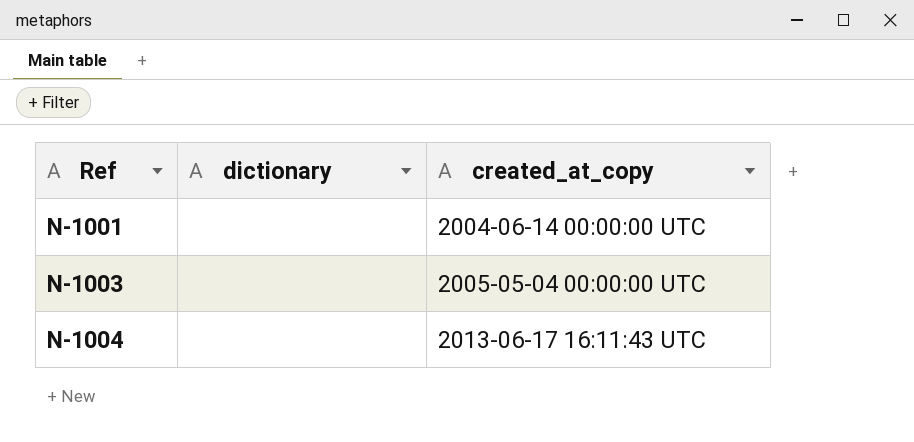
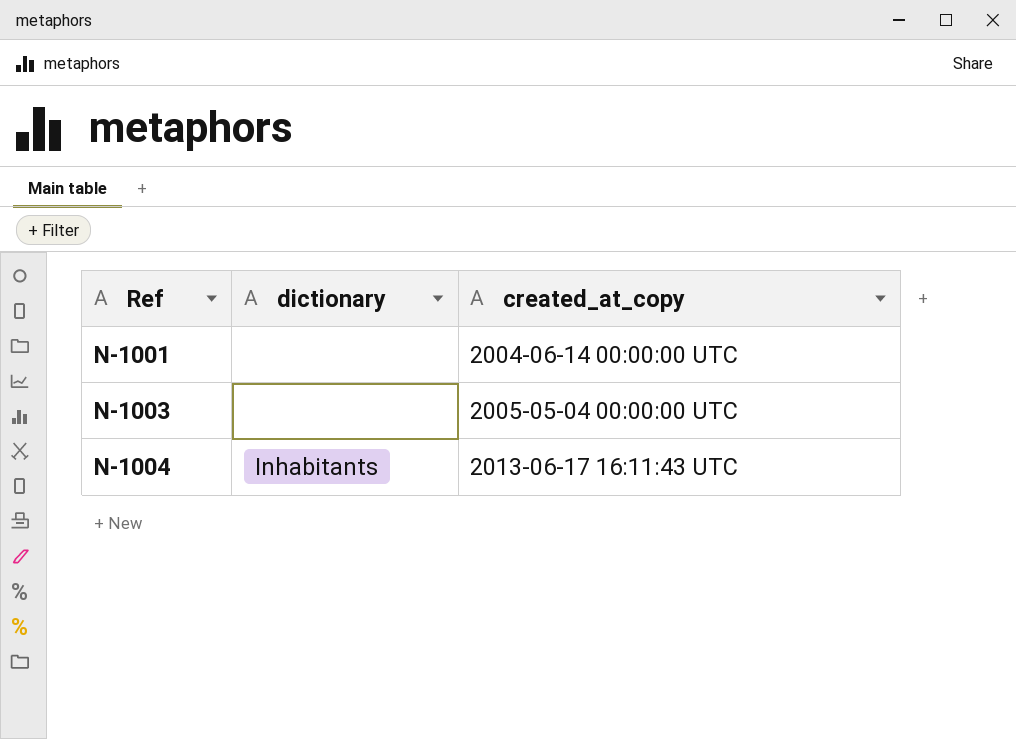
N-1004 | dictionary: none -> Inhabitants

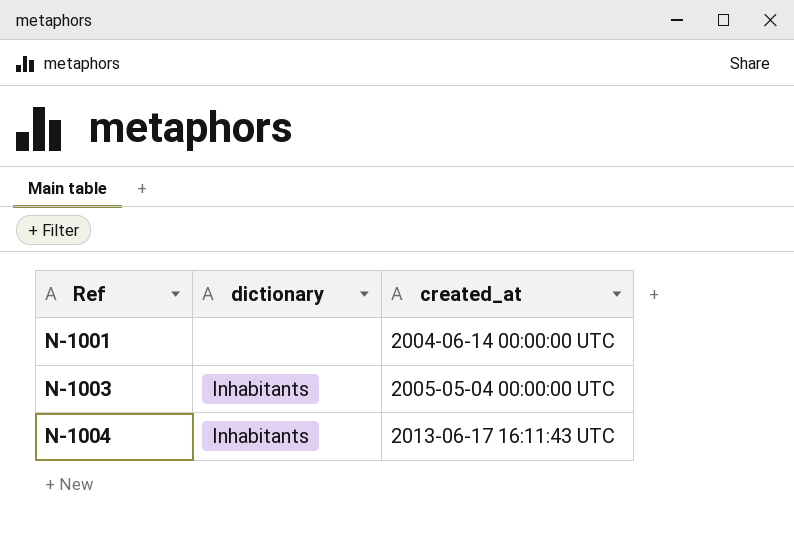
column name: created_at_copy -> created_at
N-1003 | dictionary: none -> Inhabitants

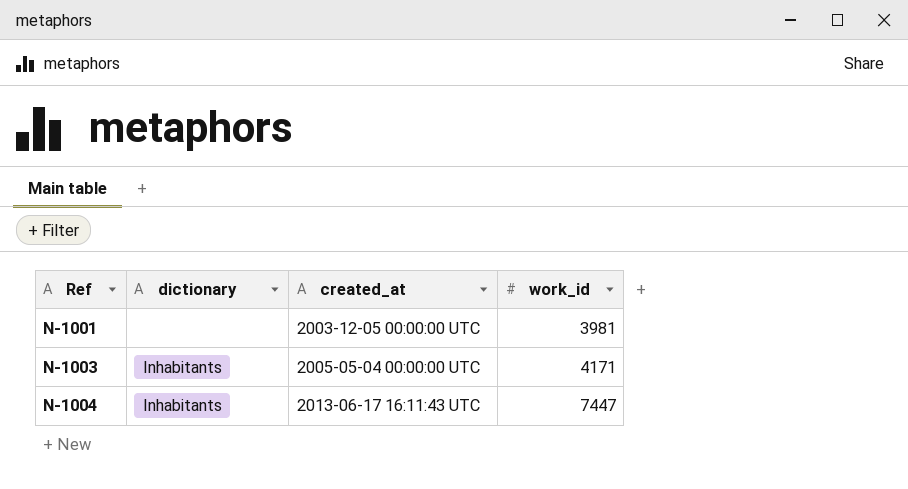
column work_id | position: none -> 4
N-1001 | created_at: 2004-06-14 00:00:00 UTC -> 2003-12-05 00:00:00 UTC

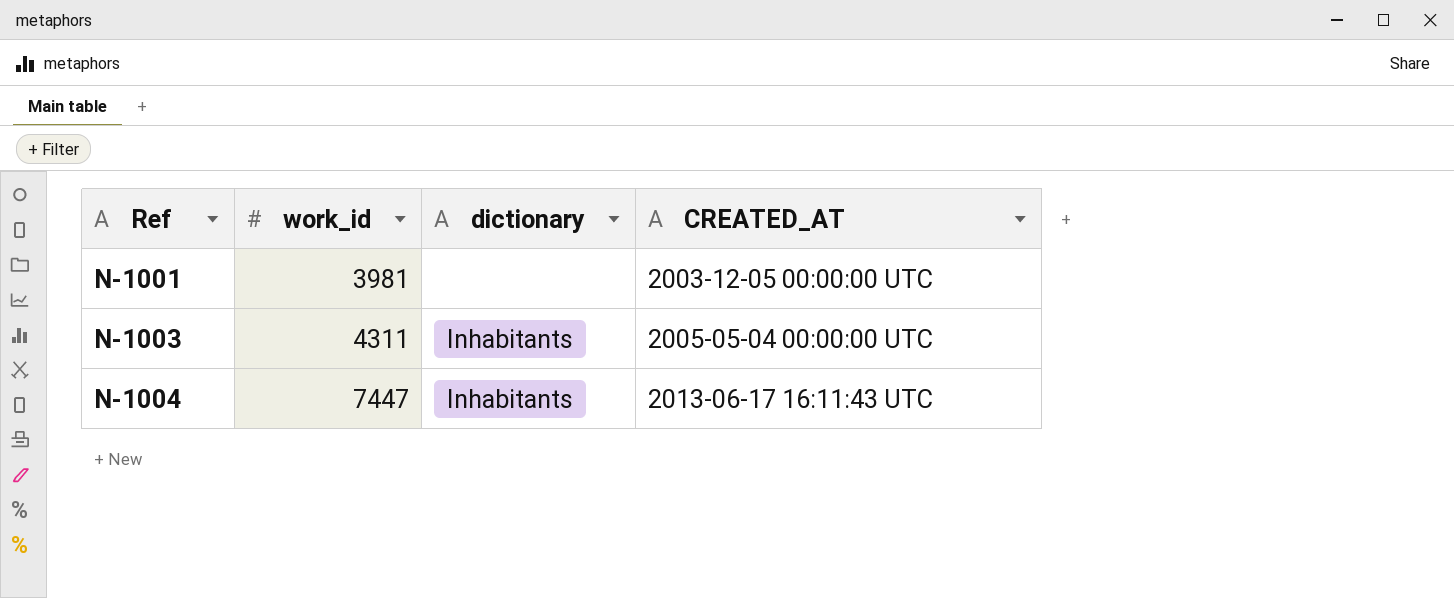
column work_id | position: 4 -> 2
column name: created_at -> CREATED_AT
N-1003 | work_id: 4171 -> 4311

